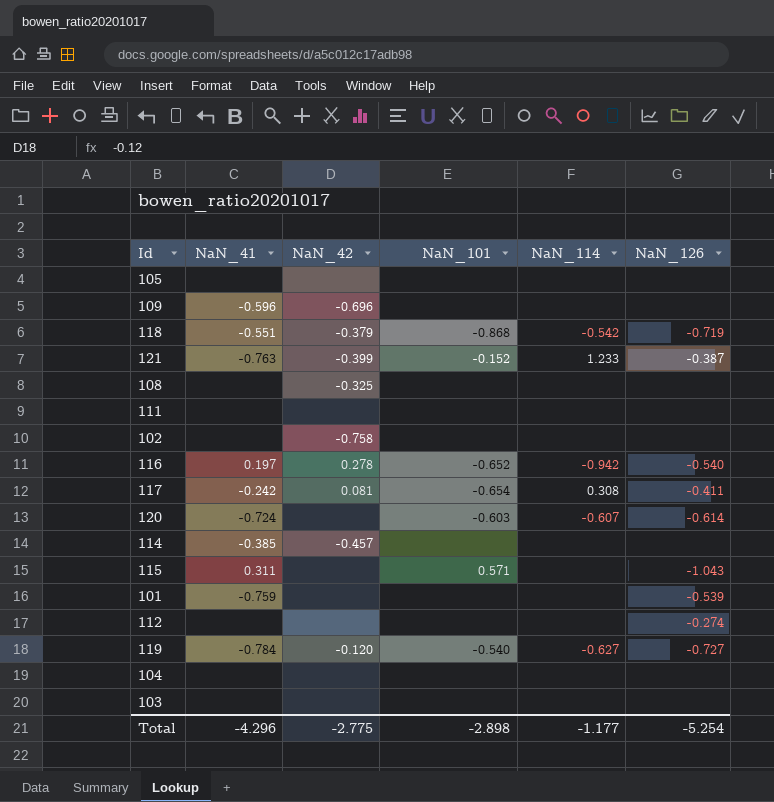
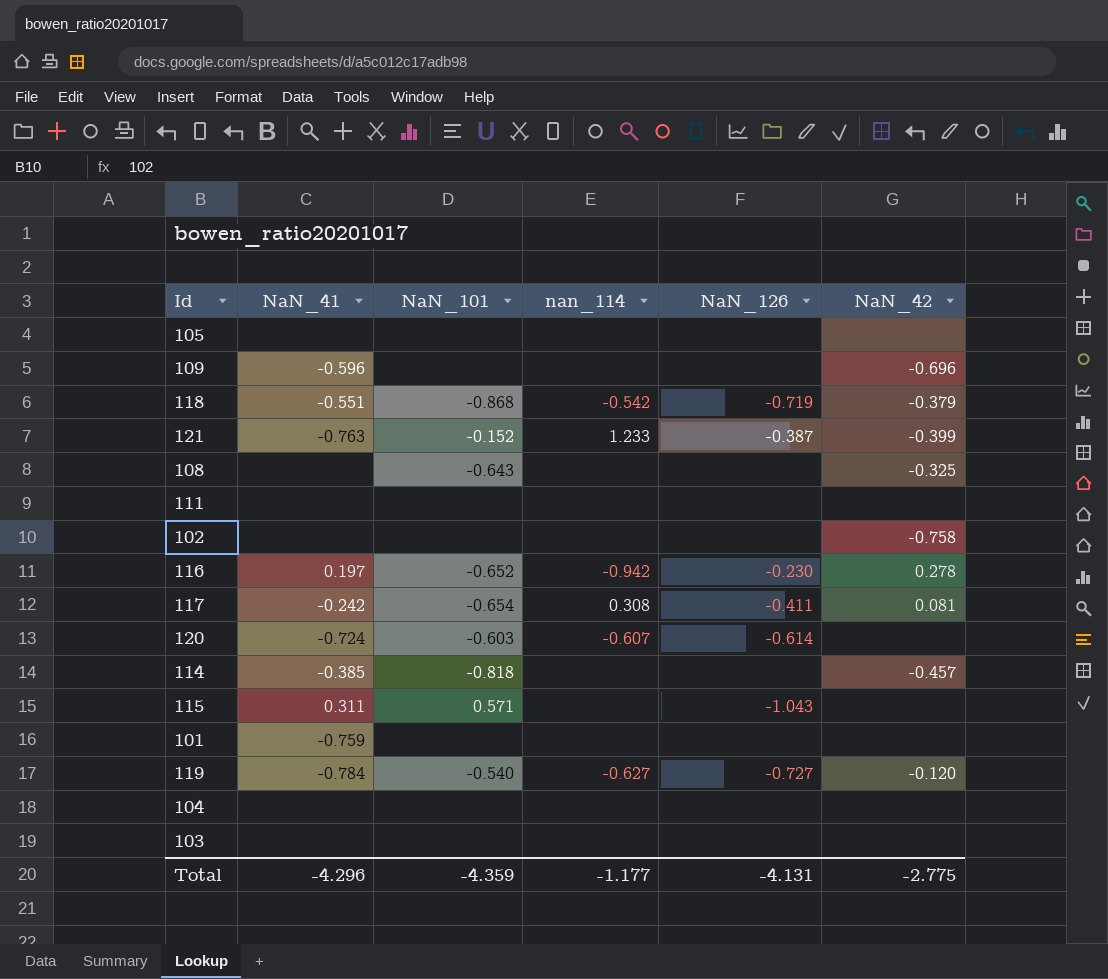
column name: NaN_114 -> nan_114
column NaN_42 | position: 3 -> 6
row 112: none | none | none | none | -0.274 -> none
108 | NaN_101: none -> -0.643
116 | NaN_126: -0.540 -> -0.230
114 | NaN_101: none -> -0.818
101 | NaN_126: -0.539 -> none
Total | NaN_101: -2.898 -> -4.359
Total | NaN_126: -5.254 -> -4.131

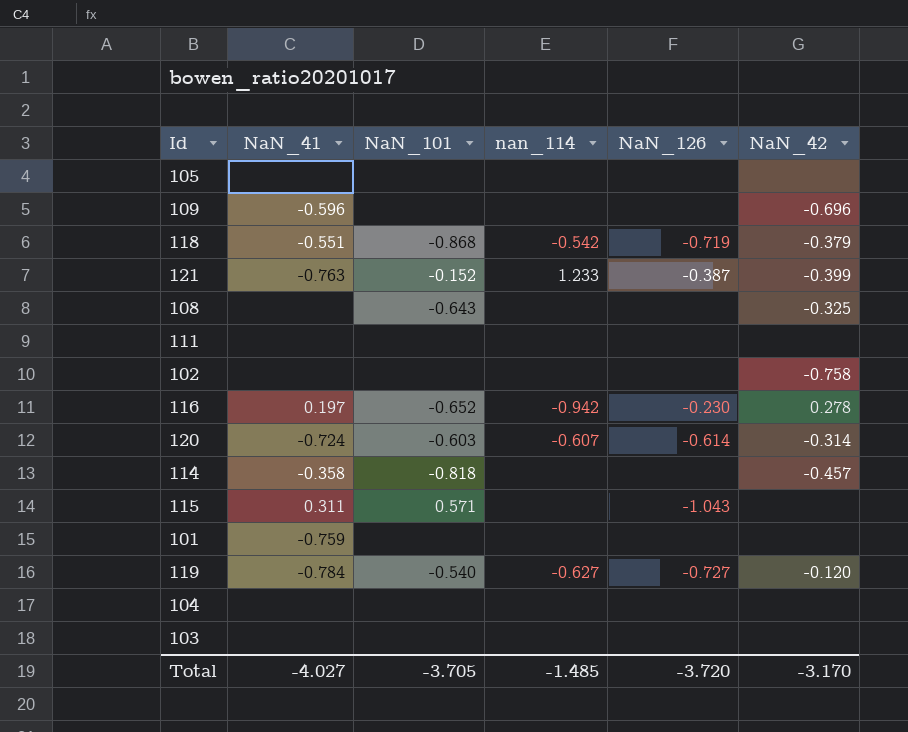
row 117: -0.242 | -0.654 | 0.308 | -0.411 | 0.081 -> none
120 | NaN_42: none -> -0.314
114 | NaN_41: -0.385 -> -0.358
Total | NaN_41: -4.296 -> -4.027
Total | NaN_101: -4.359 -> -3.705
Total | nan_114: -1.177 -> -1.485
Total | NaN_126: -4.131 -> -3.720
Total | NaN_42: -2.775 -> -3.170

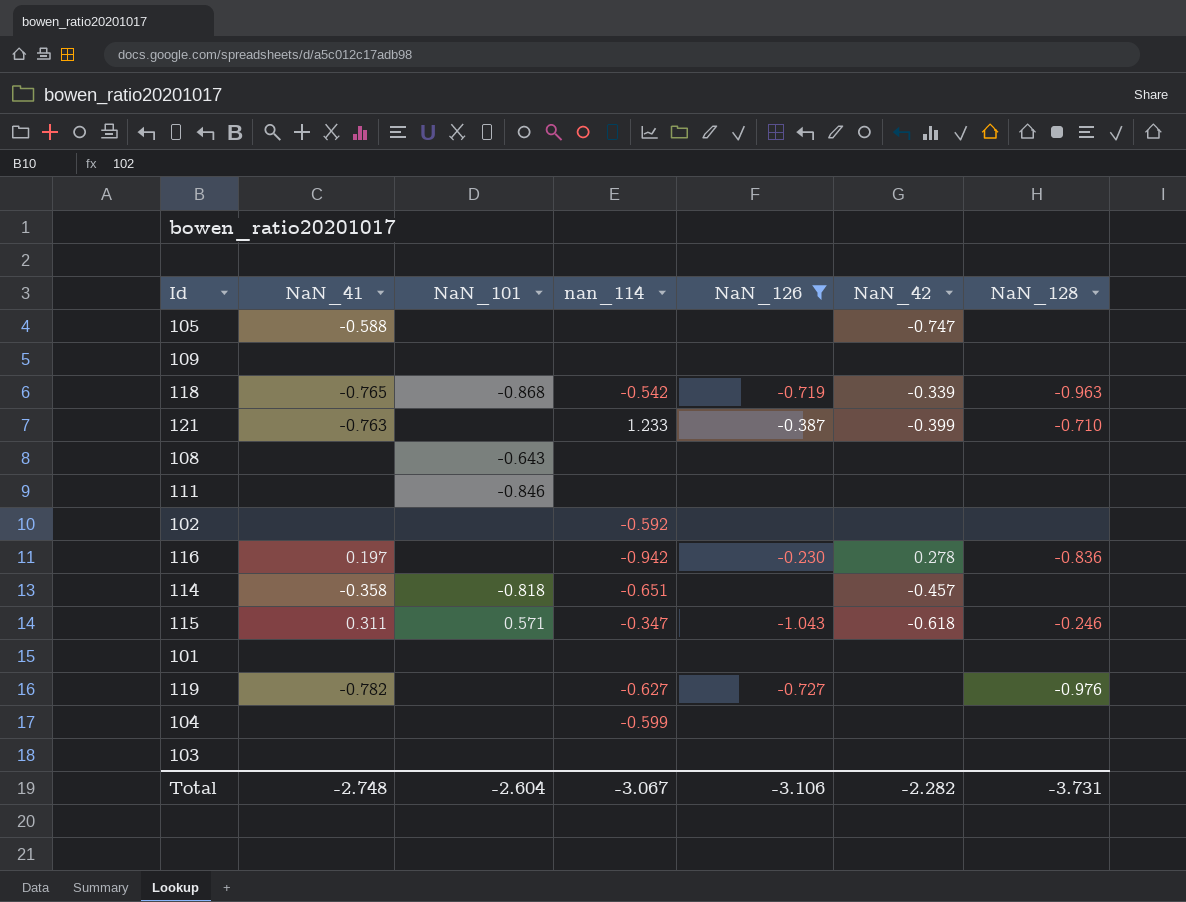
filter: none -> NaN_126 != -0.614
column NaN_128 | position: none -> 7
105 | NaN_41: none -> -0.588
105 | NaN_42: none -> -0.747
109 | NaN_41: -0.596 -> none
109 | NaN_42: -0.696 -> none
118 | NaN_41: -0.551 -> -0.765
118 | NaN_42: -0.379 -> -0.339
121 | NaN_101: -0.152 -> none
108 | NaN_42: -0.325 -> none
111 | NaN_101: none -> -0.846
102 | nan_114: none -> -0.592
102 | NaN_42: -0.758 -> none
116 | NaN_101: -0.652 -> none
114 | nan_114: none -> -0.651
115 | nan_114: none -> -0.347
115 | NaN_42: none -> -0.618
101 | NaN_41: -0.759 -> none
119 | NaN_41: -0.784 -> -0.782
119 | NaN_101: -0.540 -> none
119 | NaN_42: -0.120 -> none
104 | nan_114: none -> -0.599
Total | NaN_41: -4.027 -> -2.748
Total | NaN_101: -3.705 -> -2.604
Total | nan_114: -1.485 -> -3.067
Total | NaN_126: -3.720 -> -3.106
Total | NaN_42: -3.170 -> -2.282

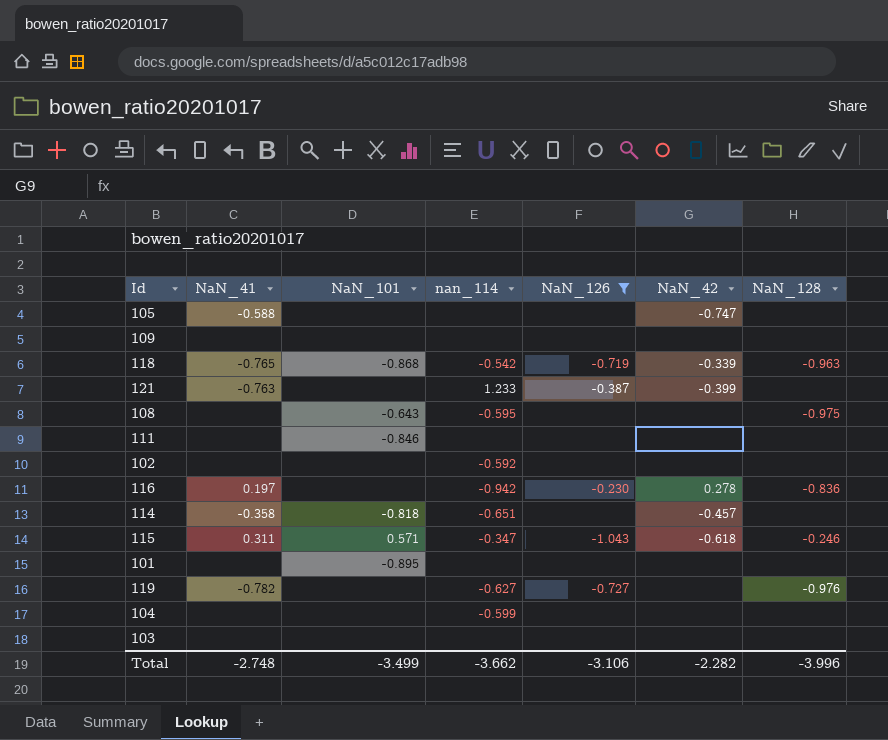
121 | NaN_128: -0.710 -> none
108 | nan_114: none -> -0.595
108 | NaN_128: none -> -0.975
101 | NaN_101: none -> -0.895
Total | NaN_101: -2.604 -> -3.499
Total | nan_114: -3.067 -> -3.662
Total | NaN_128: -3.731 -> -3.996

